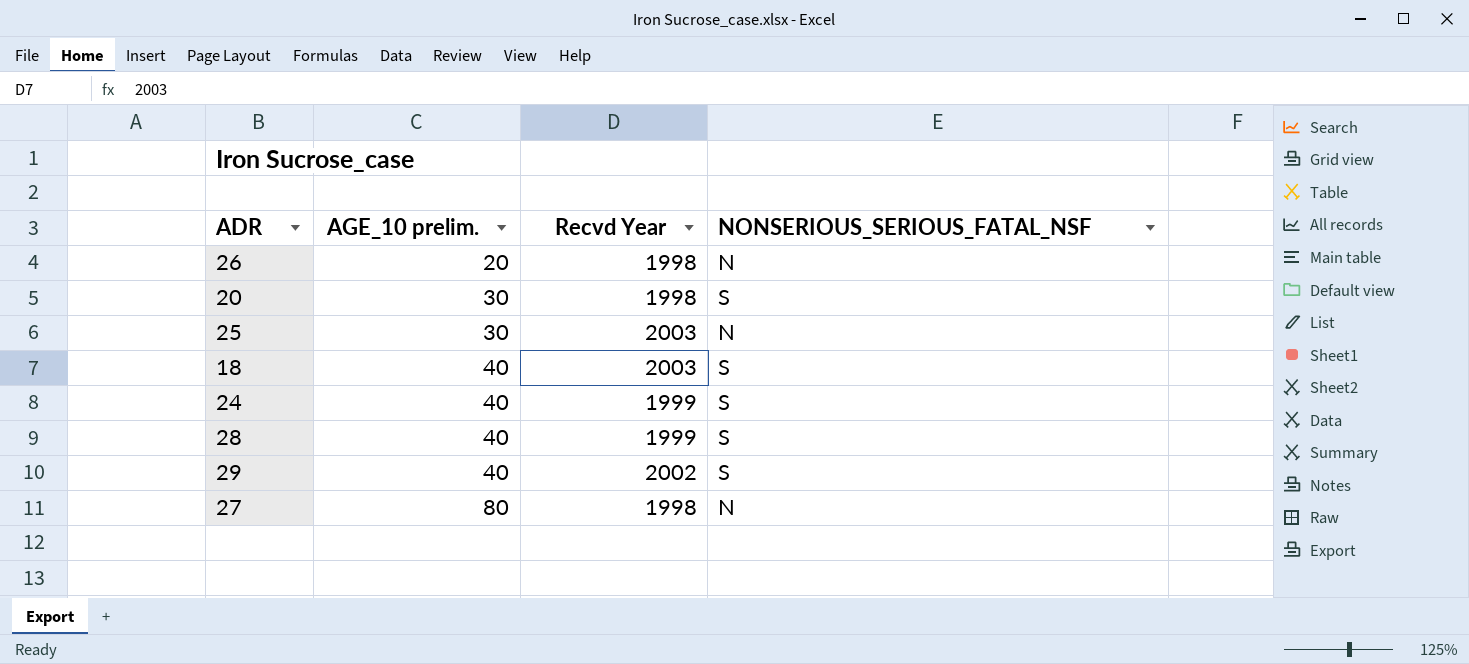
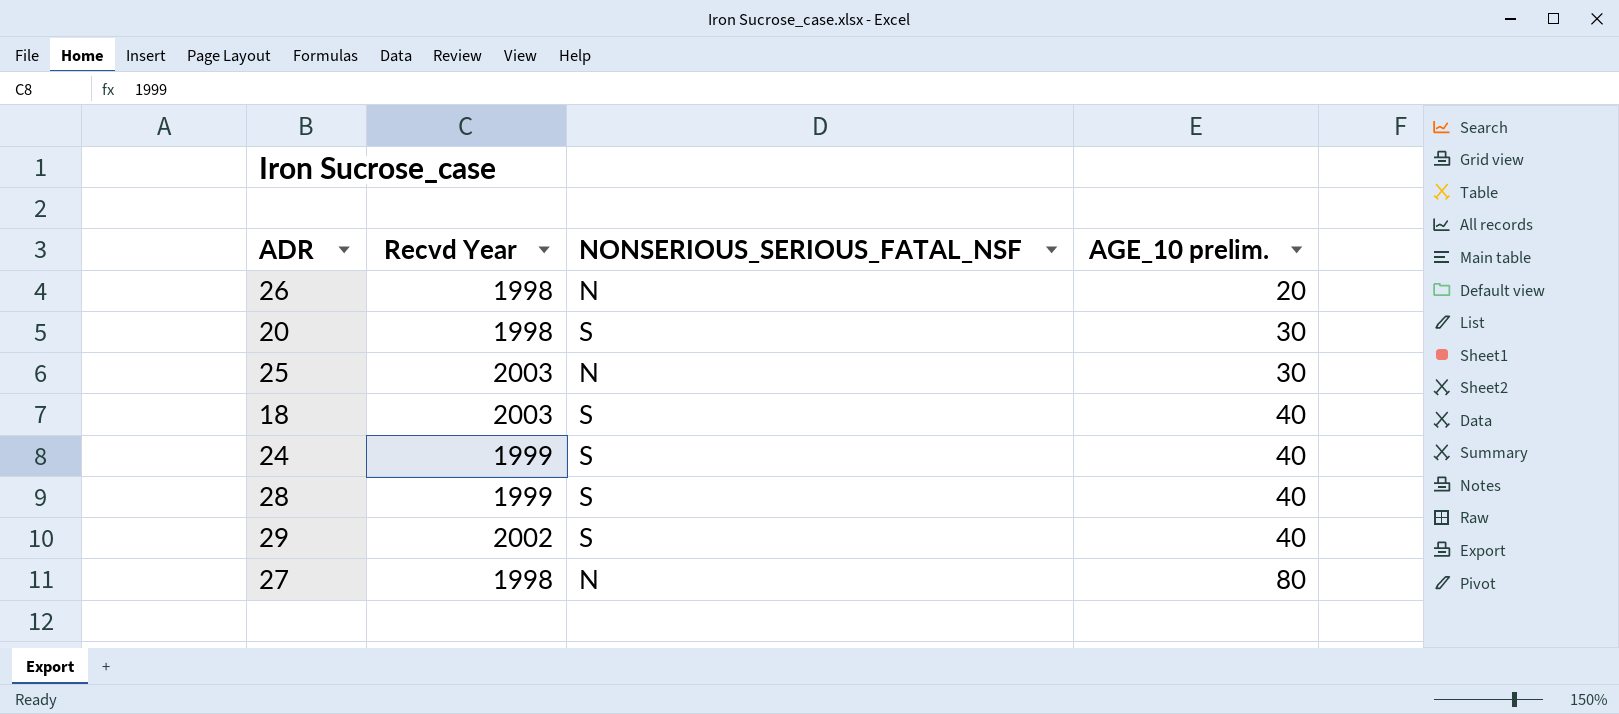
column AGE_10 prelim. | position: 2 -> 4

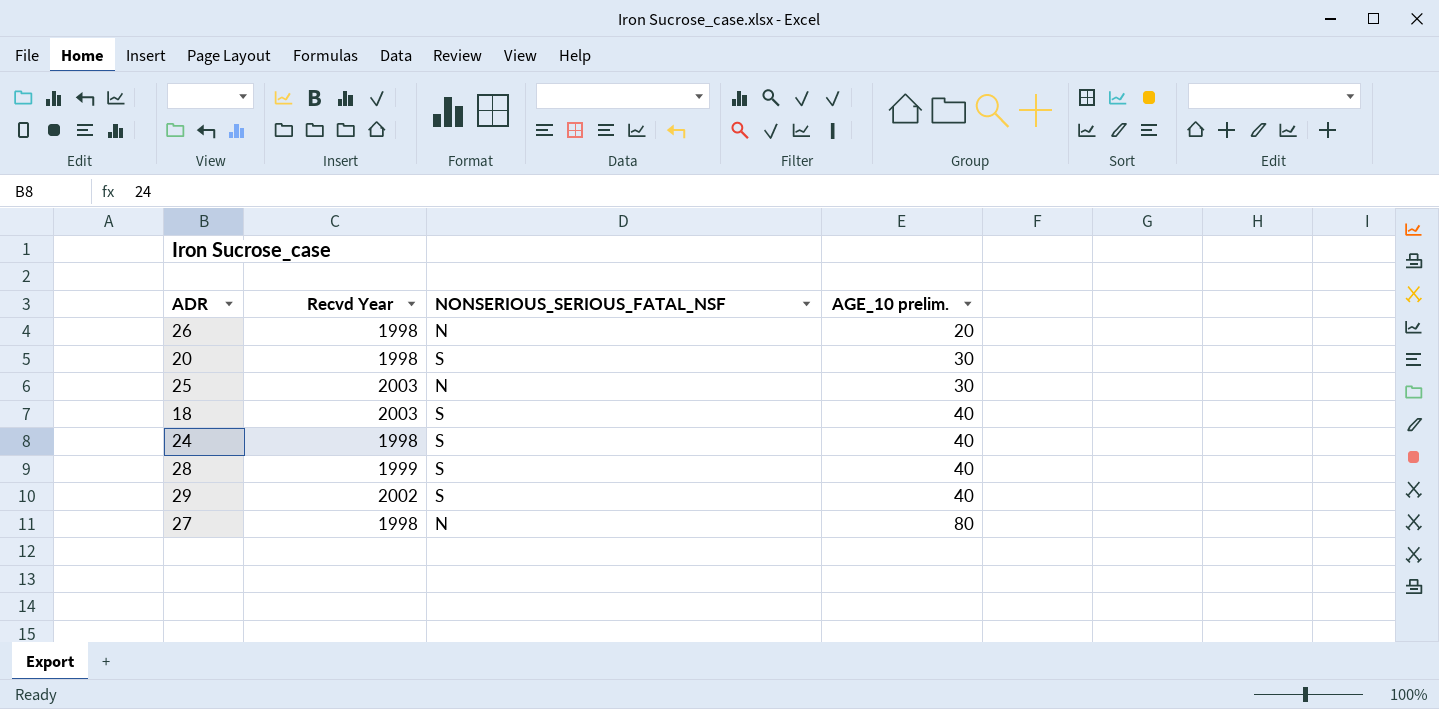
24 | Recvd Year: 1999 -> 1998

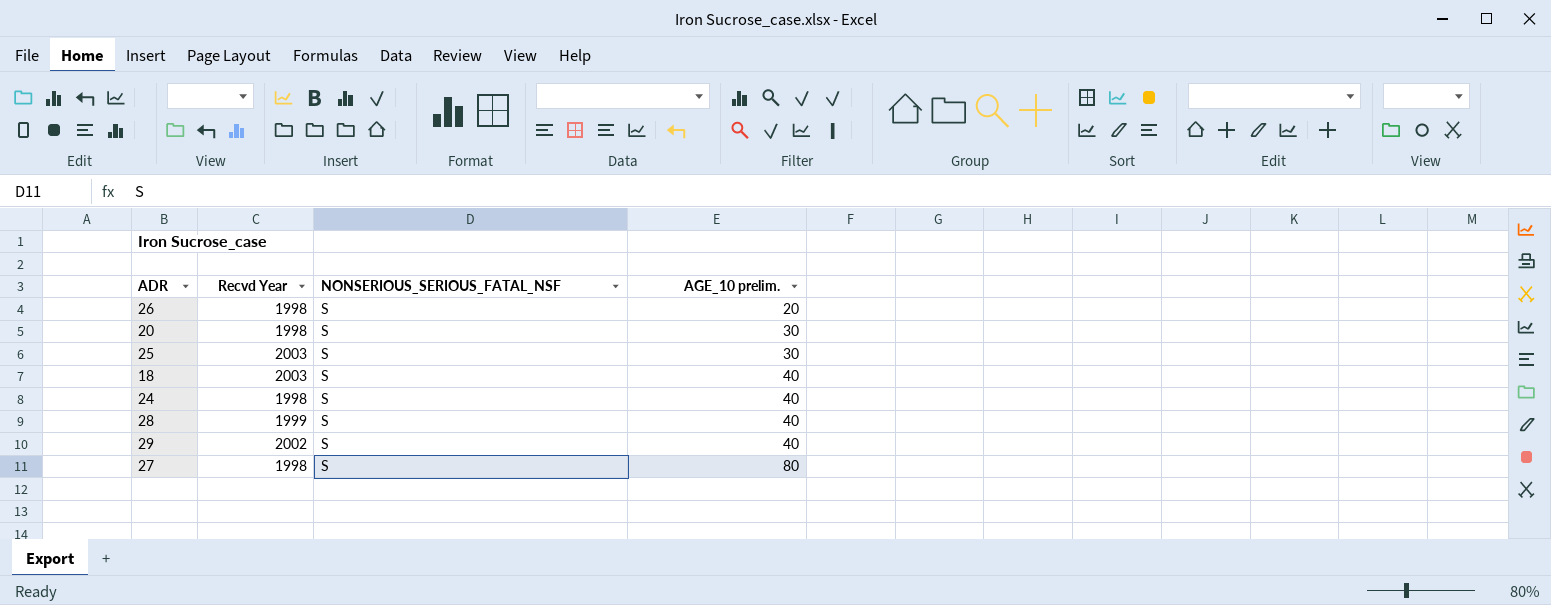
26 | NONSERIOUS_SERIOUS_FATAL_NSF: N -> S
25 | NONSERIOUS_SERIOUS_FATAL_NSF: N -> S
27 | NONSERIOUS_SERIOUS_FATAL_NSF: N -> S

